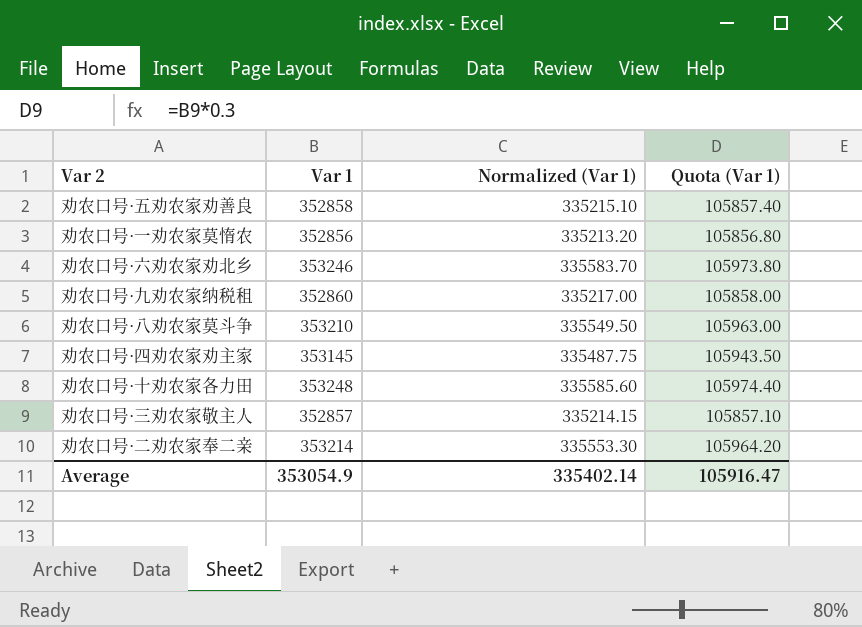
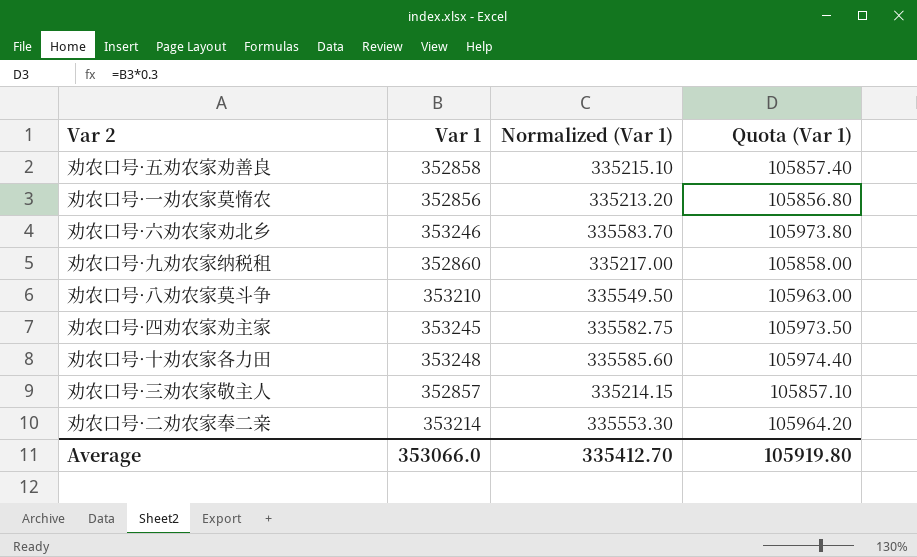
劝农口号·四劝农家劝主家 | Var 1: 353145 -> 353245
劝农口号·四劝农家劝主家 | Normalized (Var 1): 335487.75 -> 335582.75
劝农口号·四劝农家劝主家 | Quota (Var 1): 105943.50 -> 105973.50
Average | Var 1: 353054.9 -> 353066.0
Average | Normalized (Var 1): 335402.14 -> 335412.70
Average | Quota (Var 1): 105916.47 -> 105919.80

